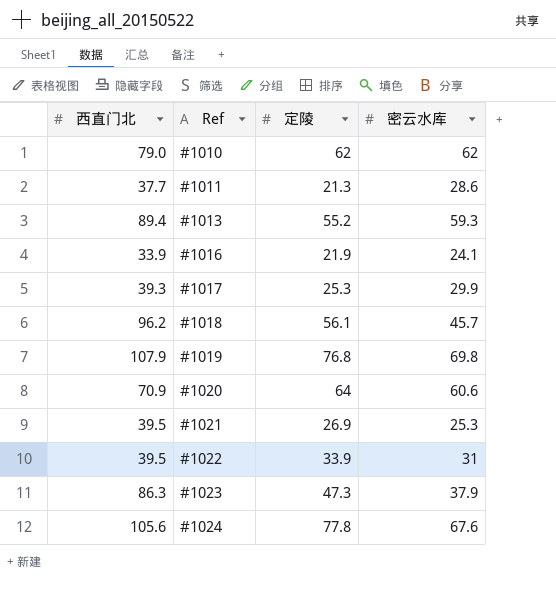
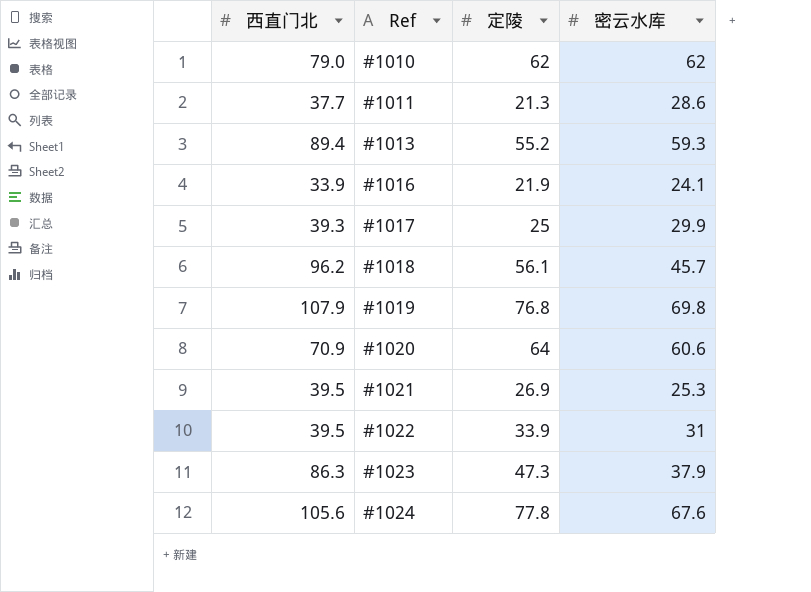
#1017 | 定陵: 25.3 -> 25

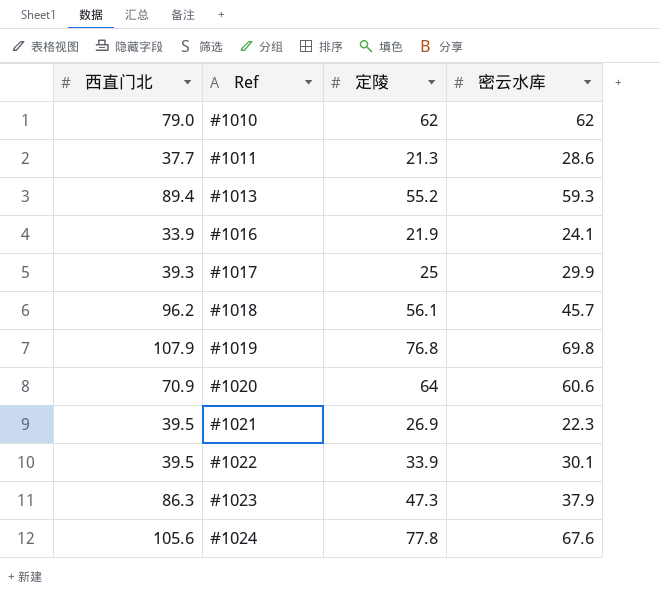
#1021 | 密云水库: 25.3 -> 22.3
#1022 | 密云水库: 31 -> 30.1

